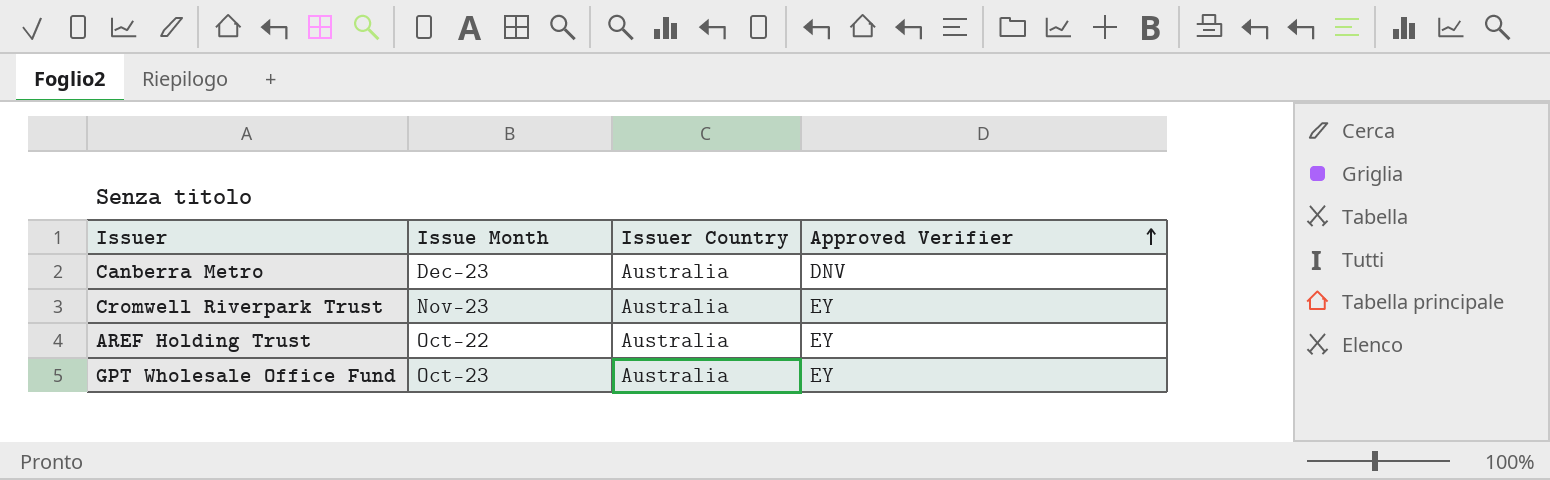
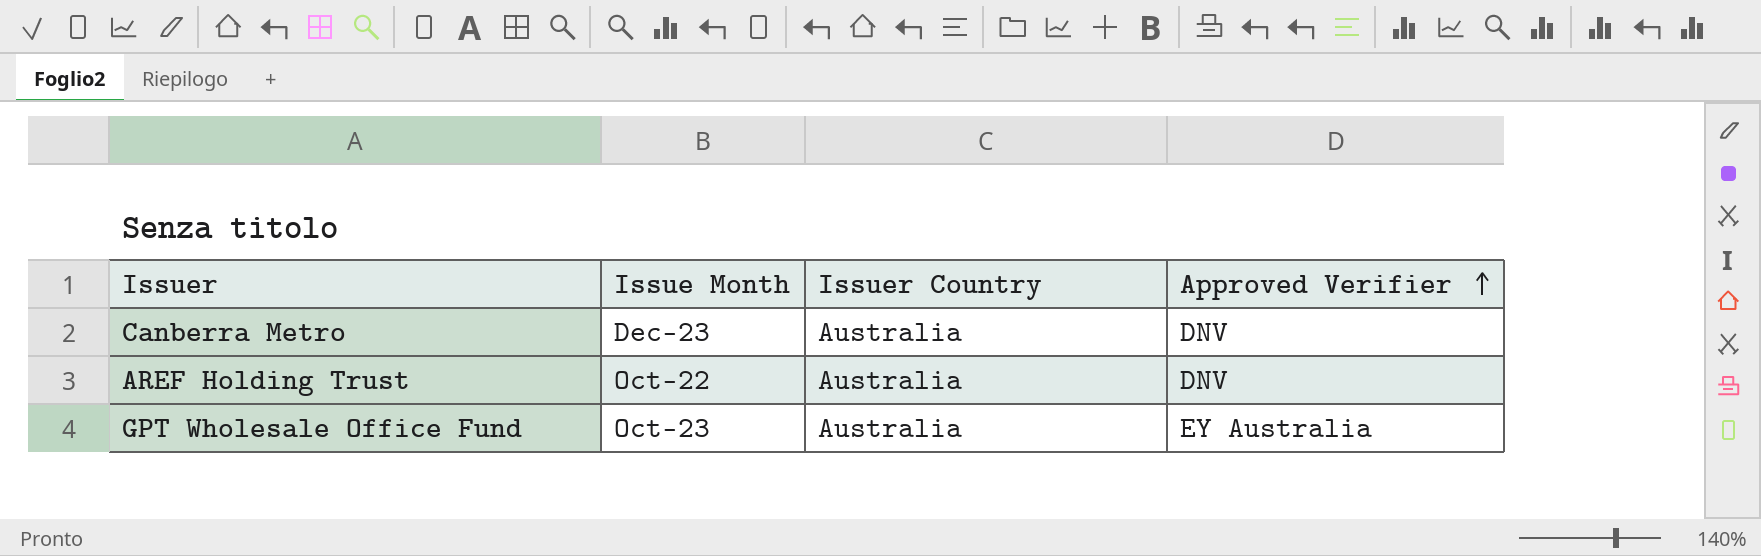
row Cromwell Riverpark Trust: Nov-23 | Australia | EY -> none
AREF Holding Trust | Approved Verifier: EY -> DNV
GPT Wholesale Office Fund | Approved Verifier: EY -> EY Australia

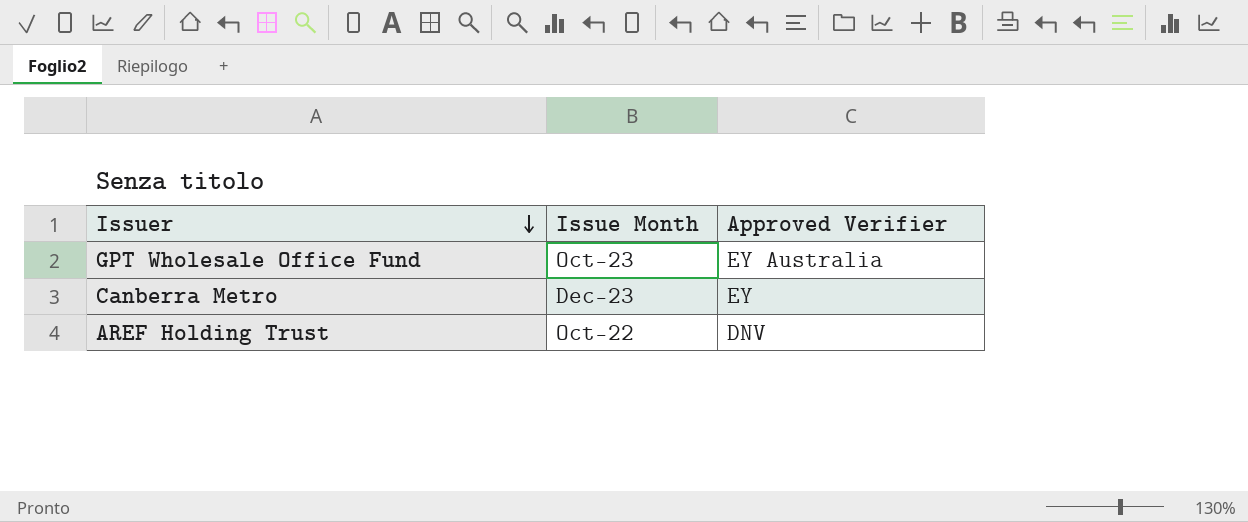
row order: Approved Verifier ascending -> Issuer descending
column Issuer Country | position: 3 -> none
Canberra Metro | Approved Verifier: DNV -> EY

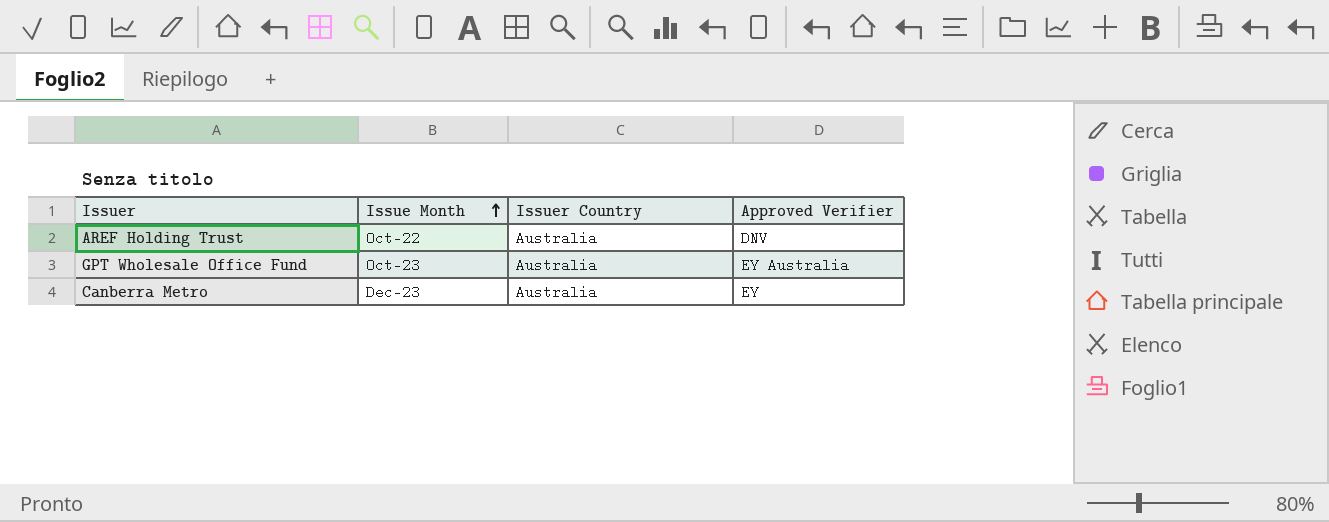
row order: Issuer descending -> Issue Month ascending
column Issuer Country | position: none -> 3

